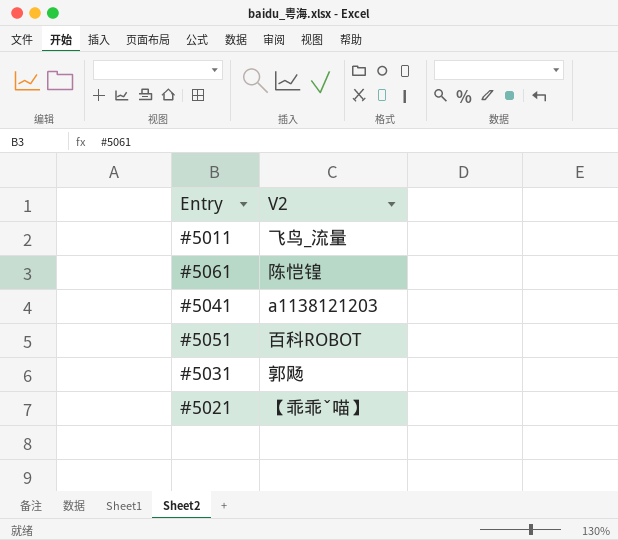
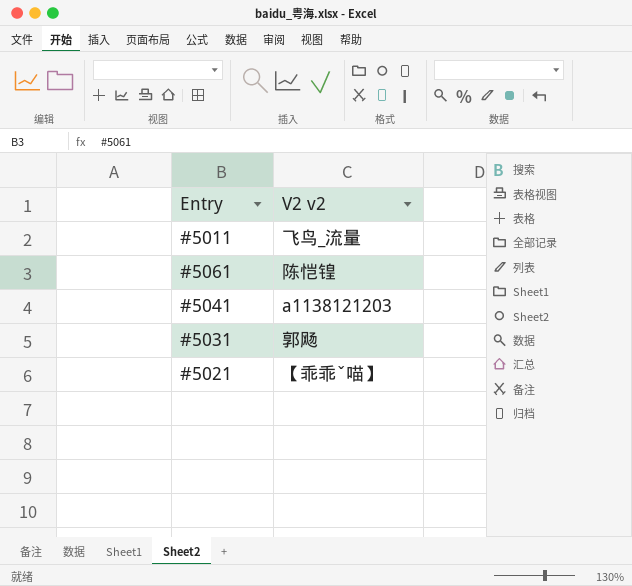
column name: V2 -> V2 v2
row #5051: 百科ROBOT -> none

